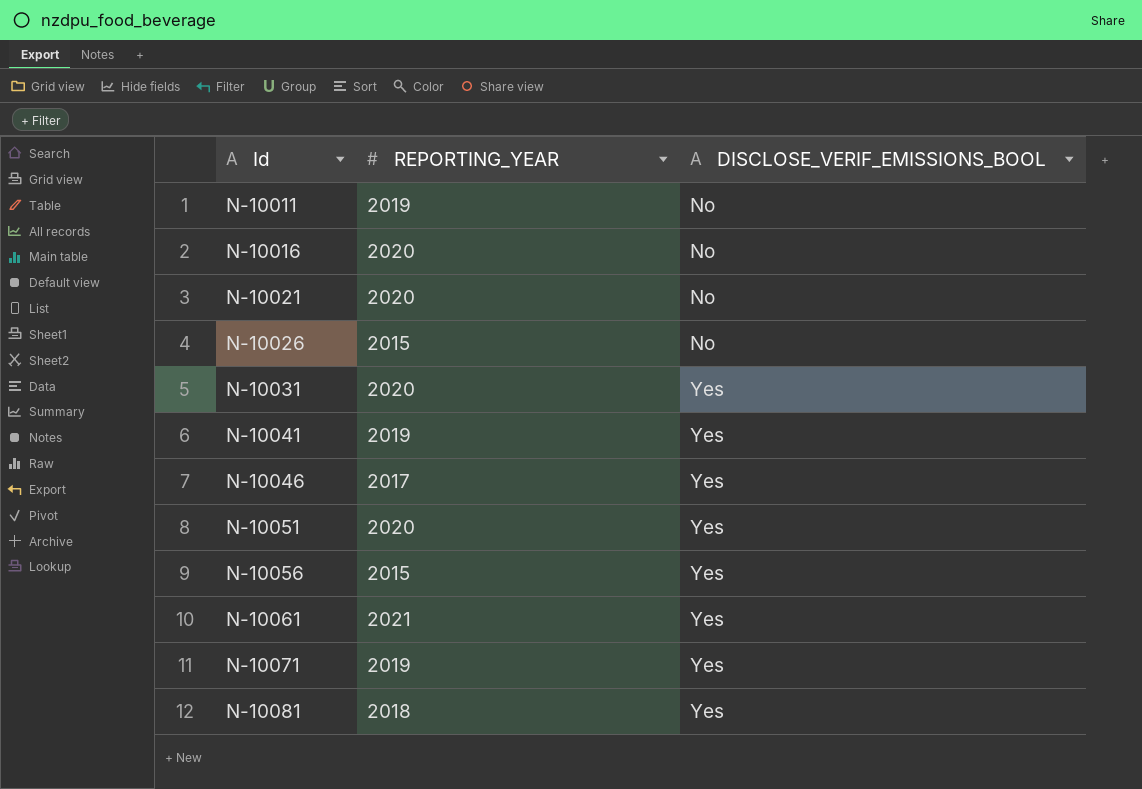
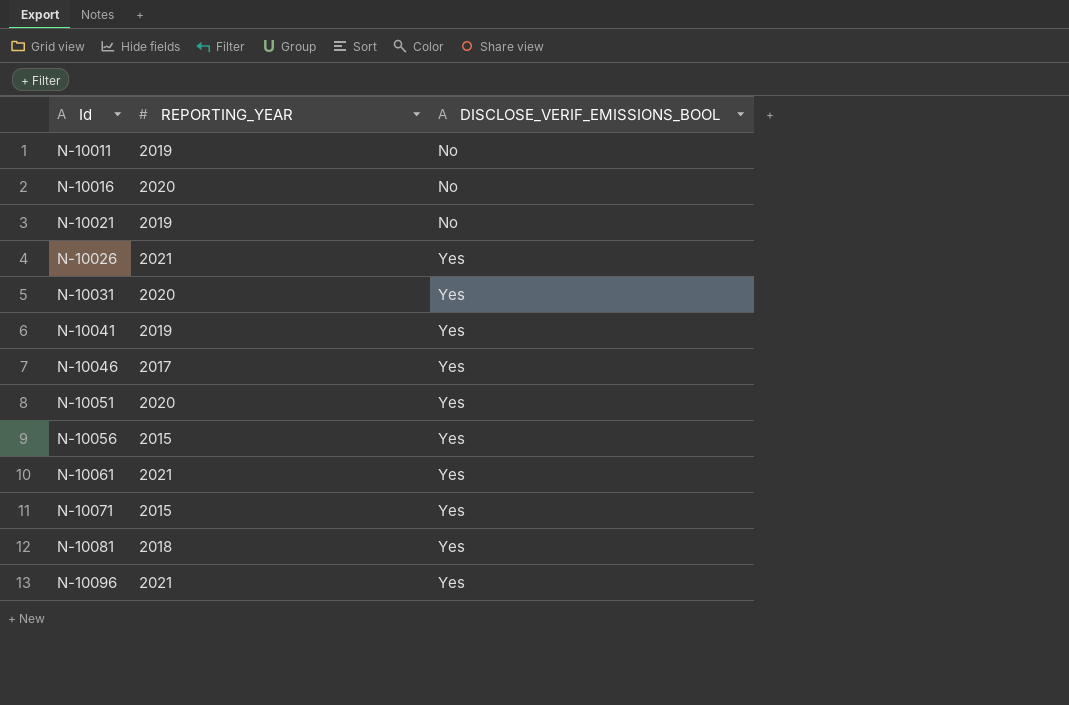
N-10021 | REPORTING_YEAR: 2020 -> 2019
N-10026 | REPORTING_YEAR: 2015 -> 2021
N-10026 | DISCLOSE_VERIF_EMISSIONS_BOOL: No -> Yes
N-10071 | REPORTING_YEAR: 2019 -> 2015
row N-10096: none -> 2021 | Yes

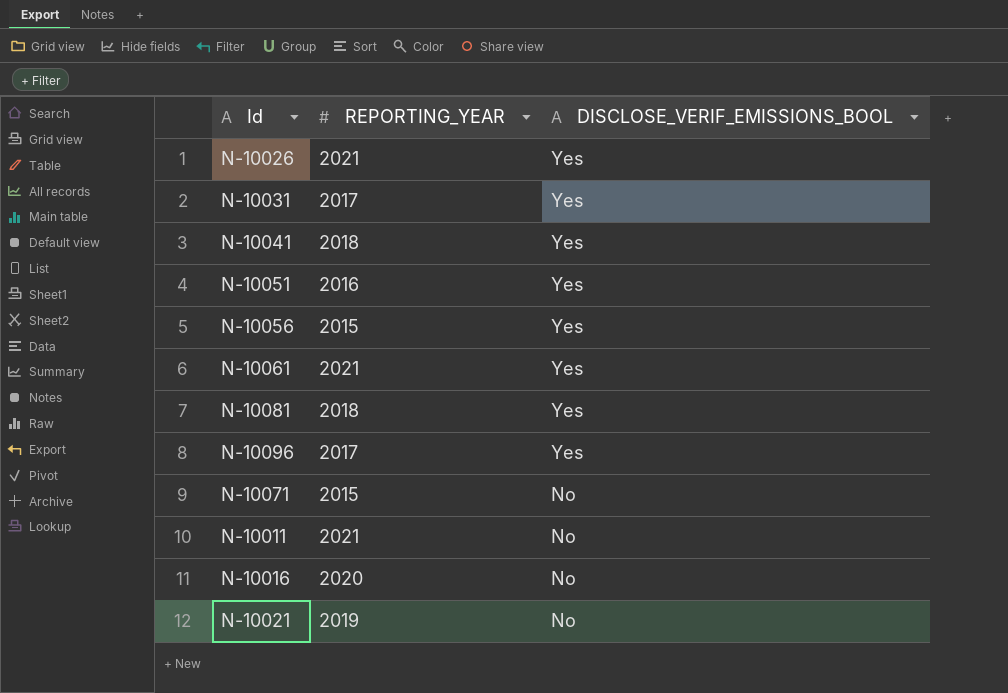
row order: Id ascending -> DISCLOSE_VERIF_EMISSIONS_BOOL descending
row N-10046: 2017 | Yes -> none
N-10031 | REPORTING_YEAR: 2020 -> 2017
N-10041 | REPORTING_YEAR: 2019 -> 2018
N-10051 | REPORTING_YEAR: 2020 -> 2016
N-10096 | REPORTING_YEAR: 2021 -> 2017
N-10071 | DISCLOSE_VERIF_EMISSIONS_BOOL: Yes -> No
N-10011 | REPORTING_YEAR: 2019 -> 2021

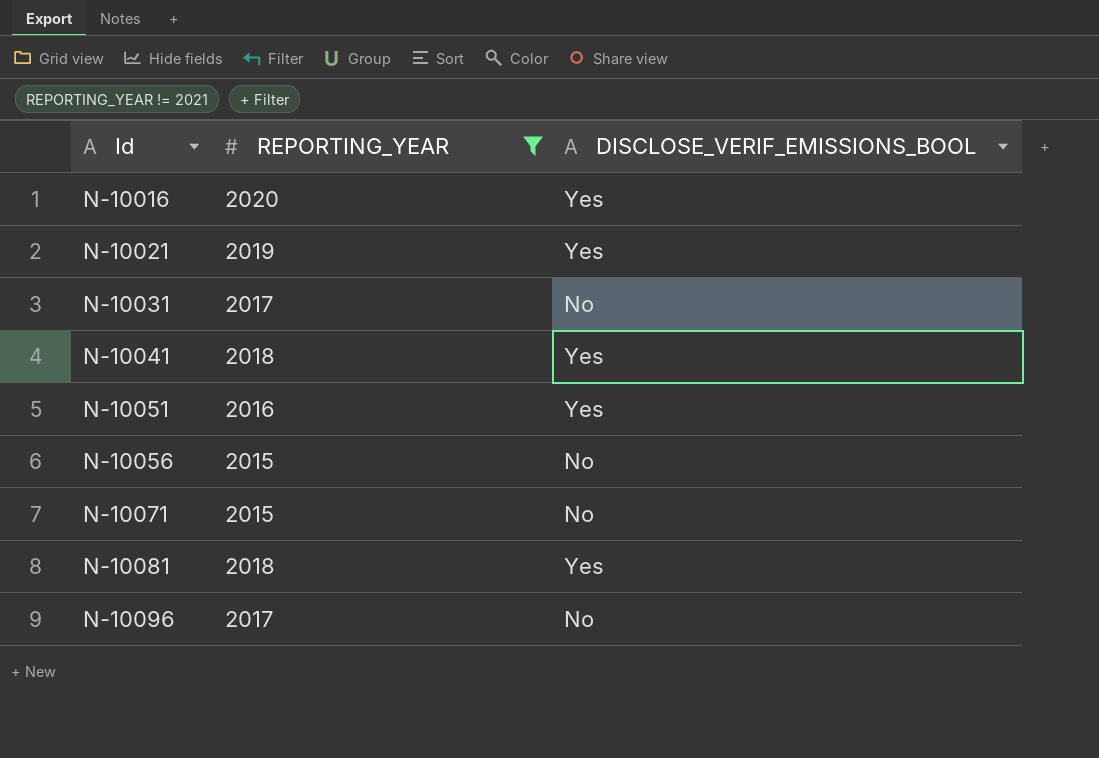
filter: none -> REPORTING_YEAR != 2021
row order: DISCLOSE_VERIF_EMISSIONS_BOOL descending -> Id ascending
N-10016 | DISCLOSE_VERIF_EMISSIONS_BOOL: No -> Yes
N-10021 | DISCLOSE_VERIF_EMISSIONS_BOOL: No -> Yes
N-10031 | DISCLOSE_VERIF_EMISSIONS_BOOL: Yes -> No
N-10056 | DISCLOSE_VERIF_EMISSIONS_BOOL: Yes -> No
N-10096 | DISCLOSE_VERIF_EMISSIONS_BOOL: Yes -> No

